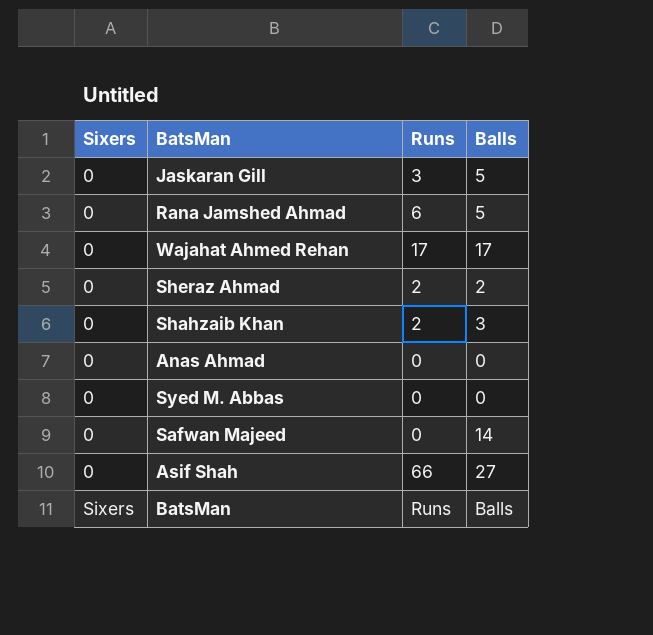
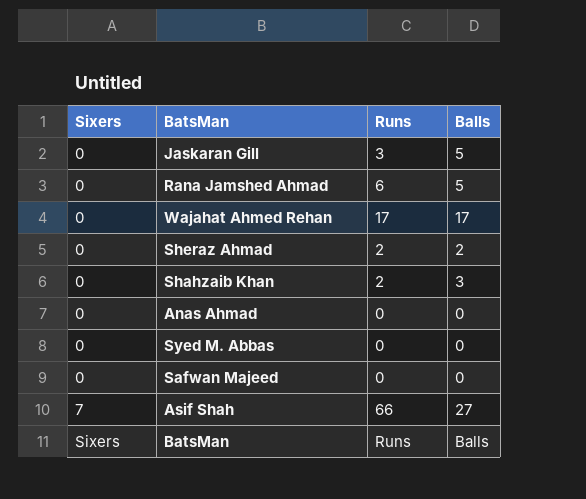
Safwan Majeed | Balls: 14 -> 0
Asif Shah | Sixers: 0 -> 7

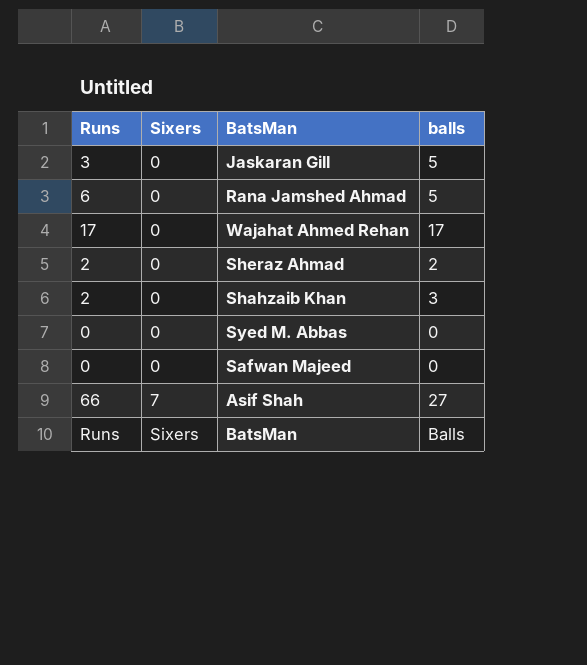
column Runs | position: 3 -> 1
column name: Balls -> balls
row Anas Ahmad: 0 | 0 | 0 -> none

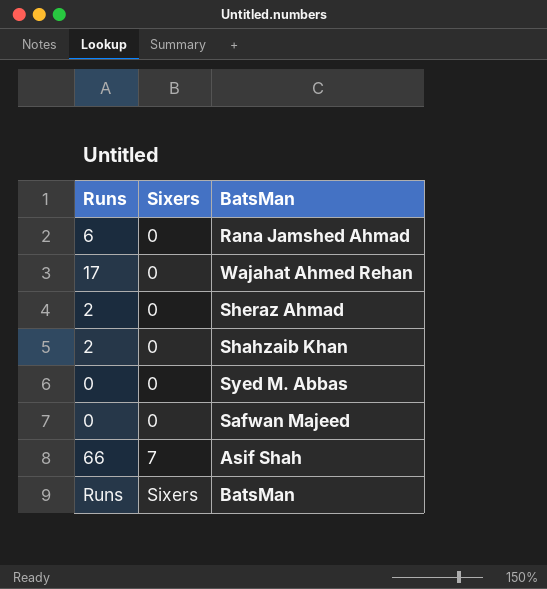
column balls | position: 4 -> none
row Jaskaran Gill: 3 | 0 | 5 -> none

